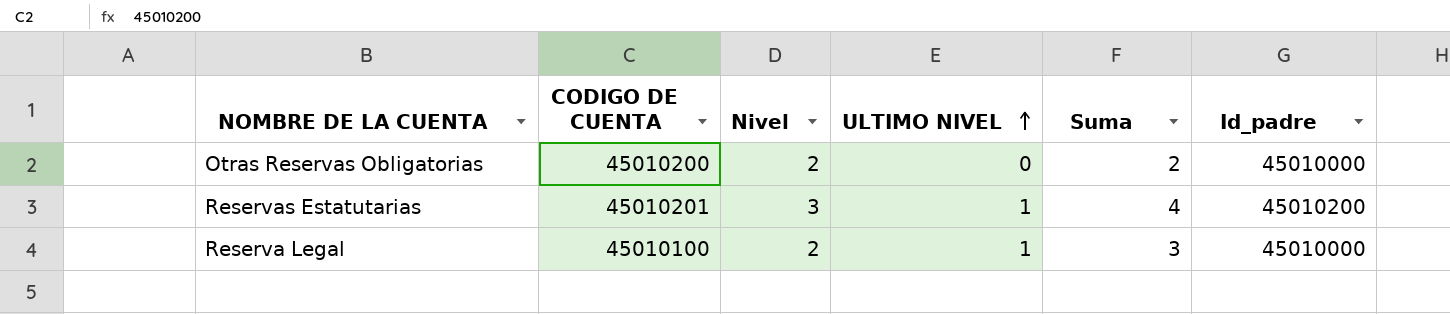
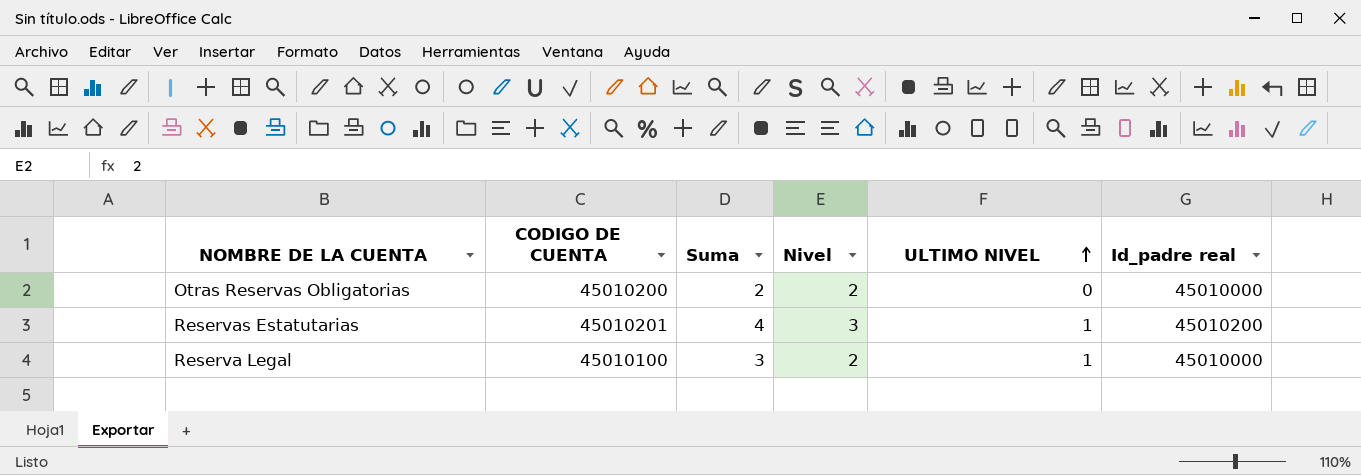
column Suma | position: 5 -> 3
column name: Id_padre -> Id_padre real

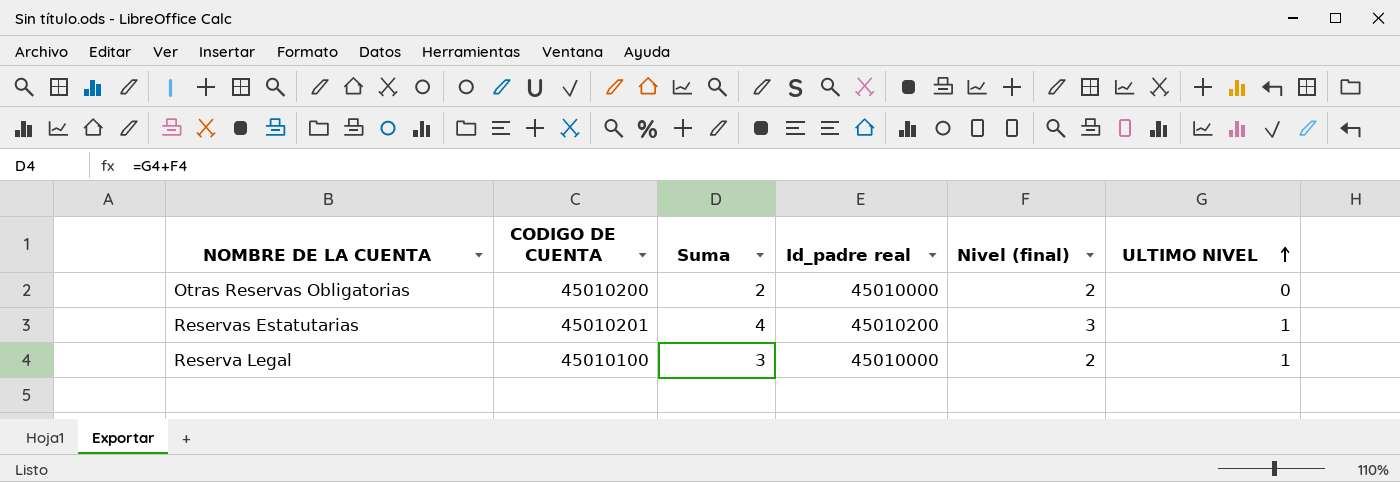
column Id_padre real | position: 6 -> 4
column name: Nivel -> Nivel (final)

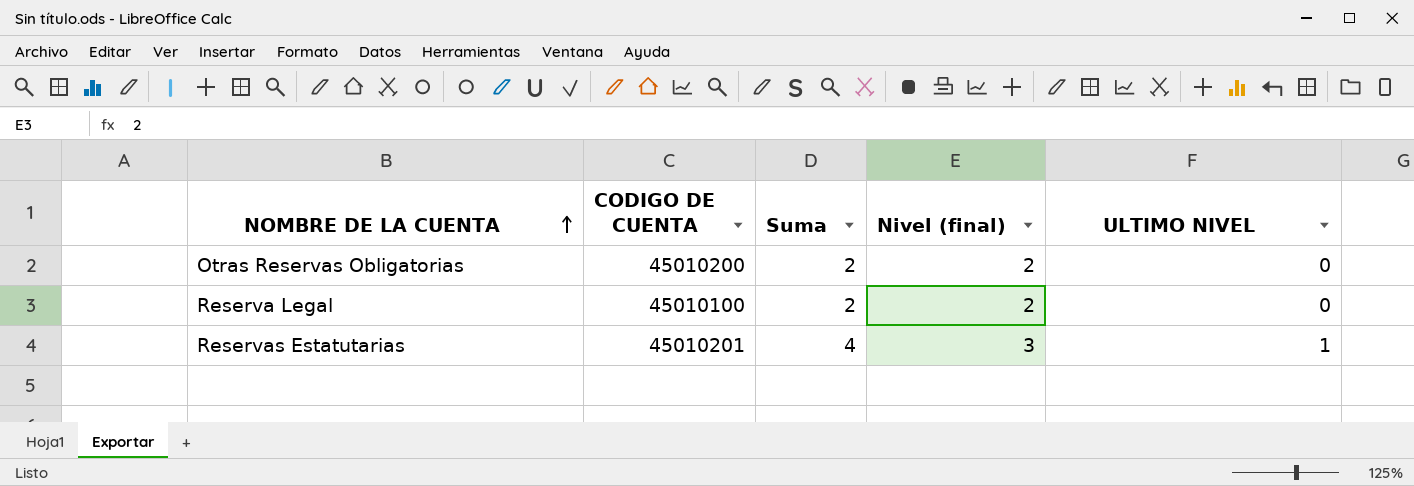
row order: ULTIMO NIVEL ascending -> NOMBRE DE LA CUENTA ascending
column Id_padre real | position: 4 -> none
Reserva Legal | Suma: 3 -> 2
Reserva Legal | ULTIMO NIVEL: 1 -> 0

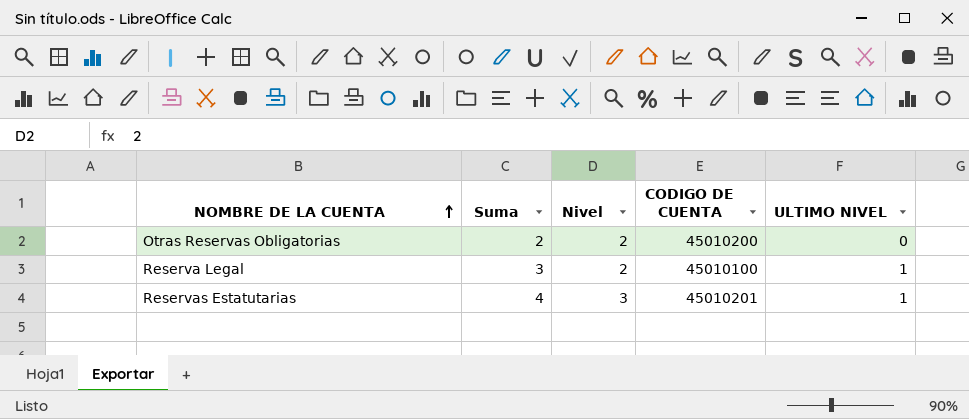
column name: Nivel (final) -> Nivel
column CODIGO DE CUENTA | position: 2 -> 4
Reserva Legal | Suma: 2 -> 3
Reserva Legal | ULTIMO NIVEL: 0 -> 1

